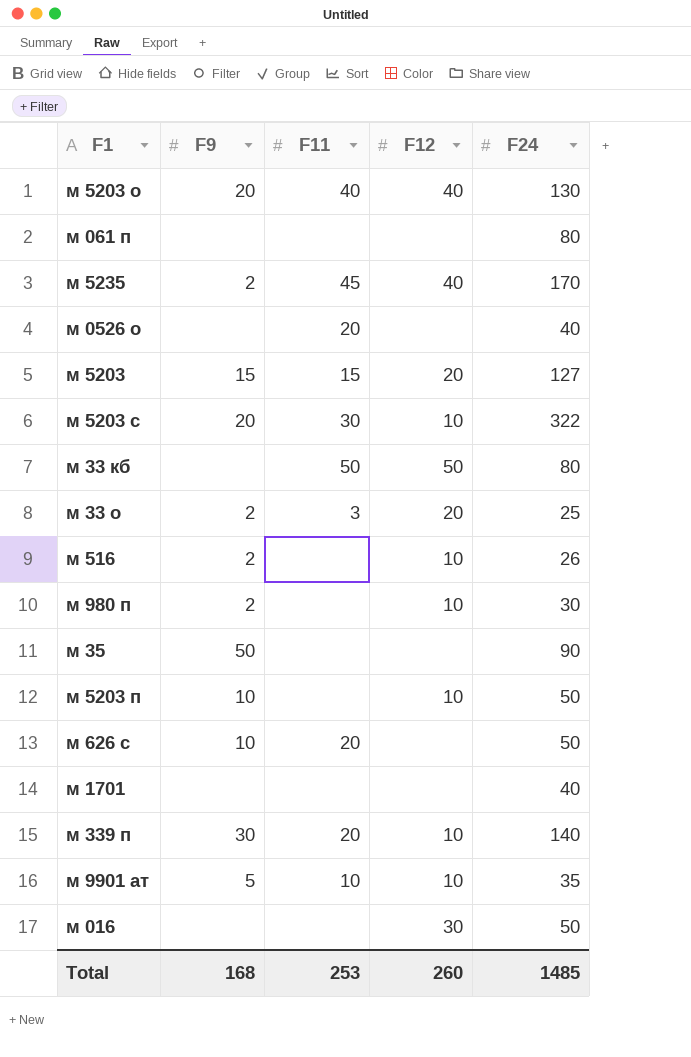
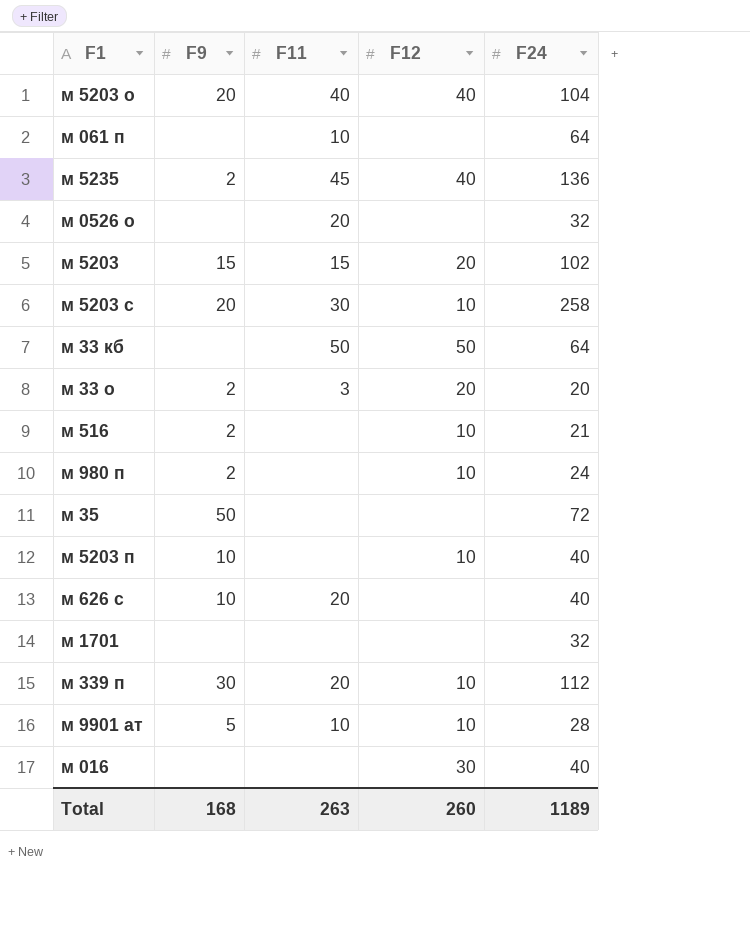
м 5203 о | F24: 130 -> 104
м 061 п | F11: none -> 10
м 061 п | F24: 80 -> 64
м 5235 | F24: 170 -> 136
м 0526 о | F24: 40 -> 32
м 5203 | F24: 127 -> 102
м 5203 с | F24: 322 -> 258
м 33 кб | F24: 80 -> 64
м 33 о | F24: 25 -> 20
м 516 | F24: 26 -> 21
м 980 п | F24: 30 -> 24
м 35 | F24: 90 -> 72
м 5203 п | F24: 50 -> 40
м 626 с | F24: 50 -> 40
м 1701 | F24: 40 -> 32
м 339 п | F24: 140 -> 112
м 9901 ат | F24: 35 -> 28
м 016 | F24: 50 -> 40
Total | F11: 253 -> 263
Total | F24: 1485 -> 1189

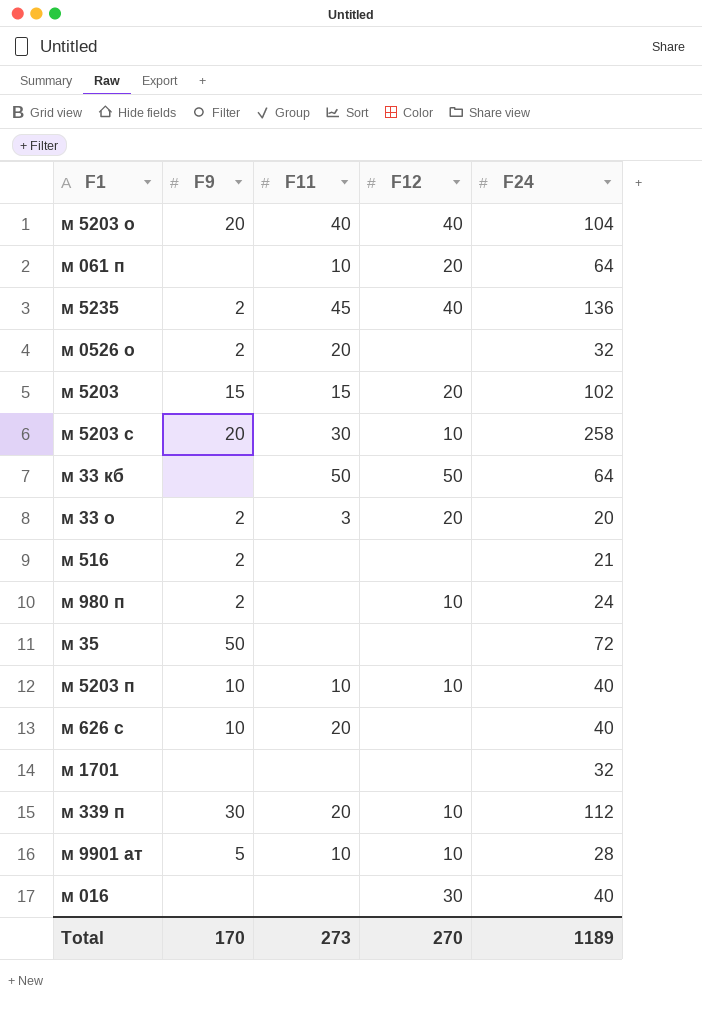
м 061 п | F12: none -> 20
м 0526 о | F9: none -> 2
м 516 | F12: 10 -> none
м 5203 п | F11: none -> 10
Total | F9: 168 -> 170
Total | F11: 263 -> 273
Total | F12: 260 -> 270

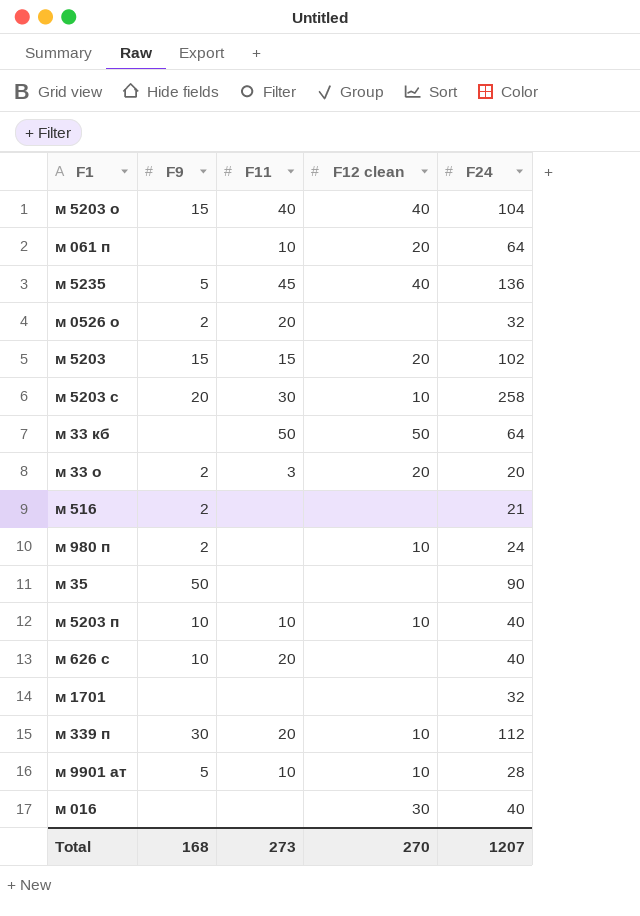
column name: F12 -> F12 clean
м 5203 о | F9: 20 -> 15
м 5235 | F9: 2 -> 5
м 35 | F24: 72 -> 90
Total | F9: 170 -> 168
Total | F24: 1189 -> 1207

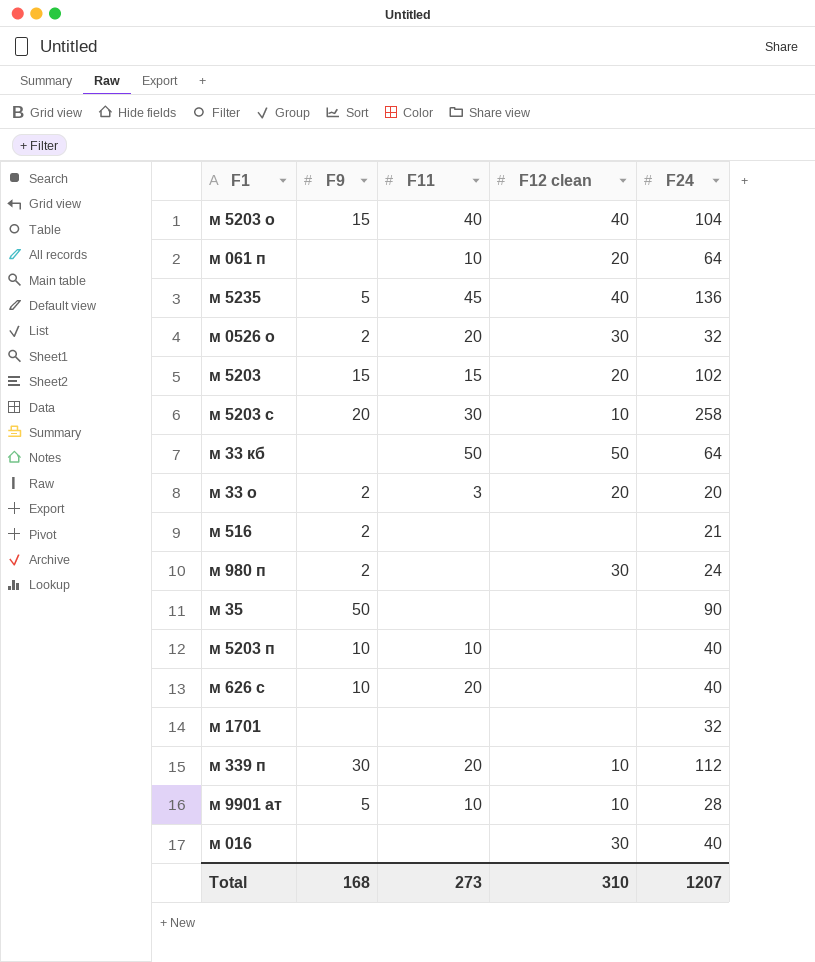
м 0526 о | F12 clean: none -> 30
м 980 п | F12 clean: 10 -> 30
м 5203 п | F12 clean: 10 -> none
Total | F12 clean: 270 -> 310

